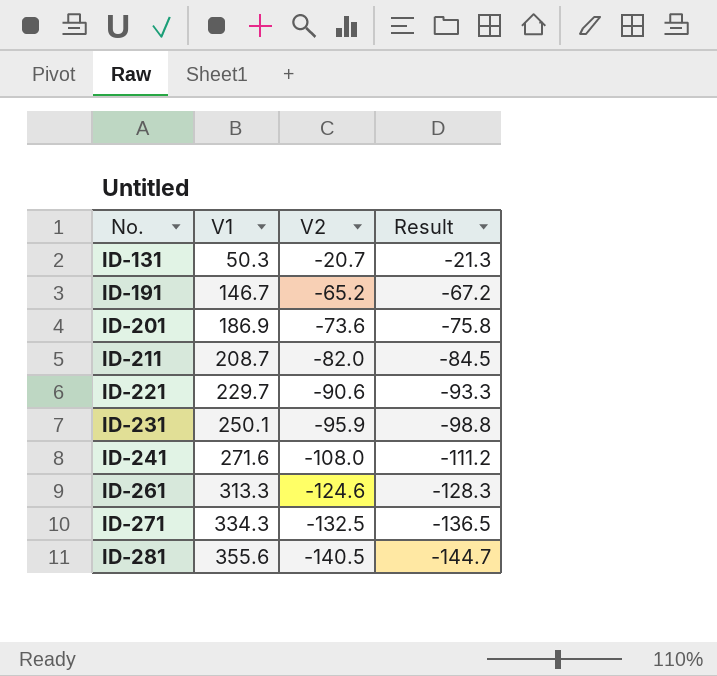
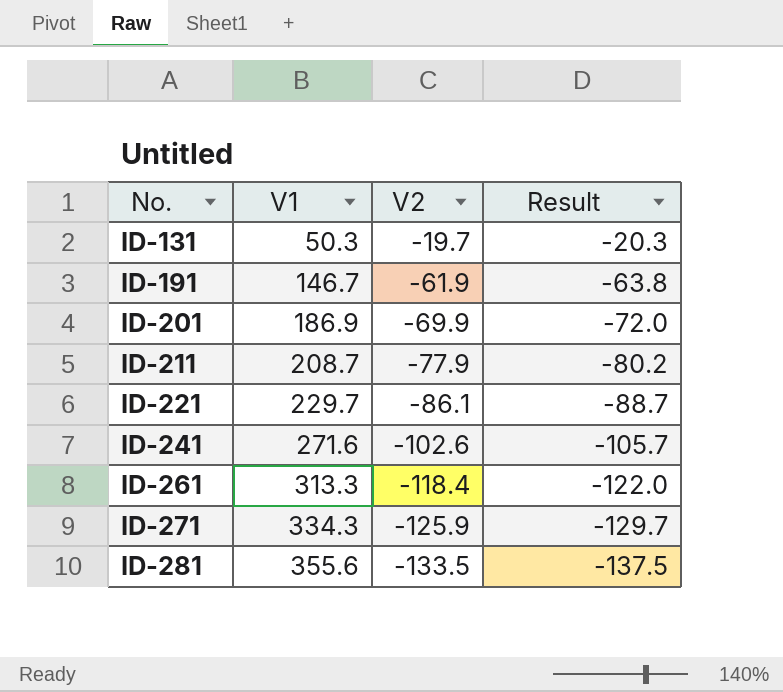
row ID-231: 250.1 | -95.9 | -98.8 -> none
ID-131 | V2: -20.7 -> -19.7
ID-131 | Result: -21.3 -> -20.3
ID-191 | V2: -65.2 -> -61.9
ID-191 | Result: -67.2 -> -63.8
ID-201 | V2: -73.6 -> -69.9
ID-201 | Result: -75.8 -> -72.0
ID-211 | V2: -82.0 -> -77.9
ID-211 | Result: -84.5 -> -80.2
ID-221 | V2: -90.6 -> -86.1
ID-221 | Result: -93.3 -> -88.7
ID-241 | V2: -108.0 -> -102.6
ID-241 | Result: -111.2 -> -105.7
ID-261 | V2: -124.6 -> -118.4
ID-261 | Result: -128.3 -> -122.0
ID-271 | V2: -132.5 -> -125.9
ID-271 | Result: -136.5 -> -129.7
ID-281 | V2: -140.5 -> -133.5
ID-281 | Result: -144.7 -> -137.5

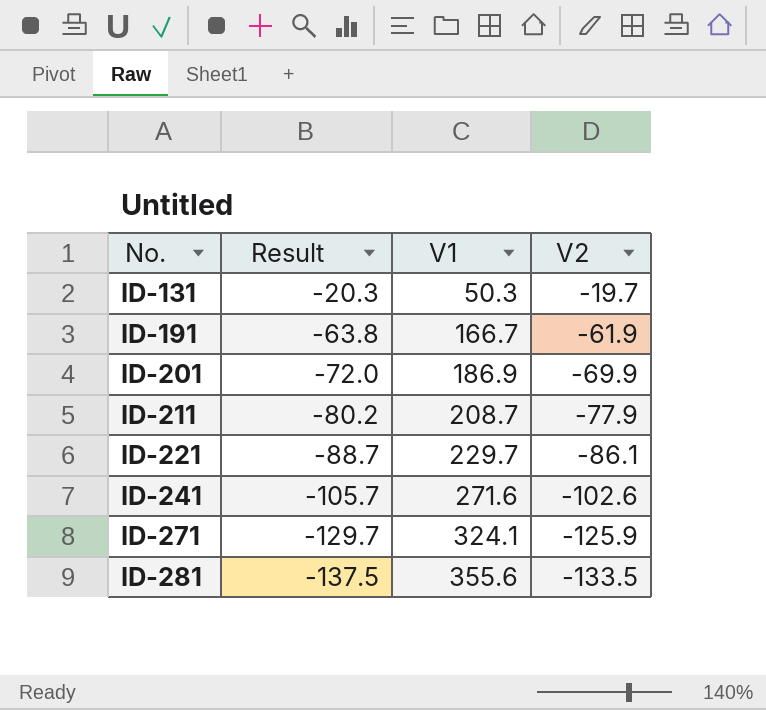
column Result | position: 4 -> 2
row ID-261: 313.3 | -118.4 | -122.0 -> none
ID-191 | V1: 146.7 -> 166.7
ID-271 | V1: 334.3 -> 324.1

